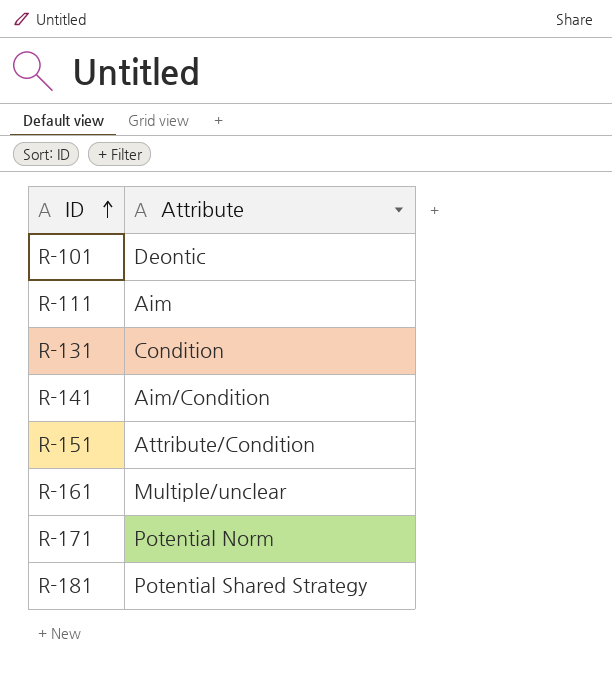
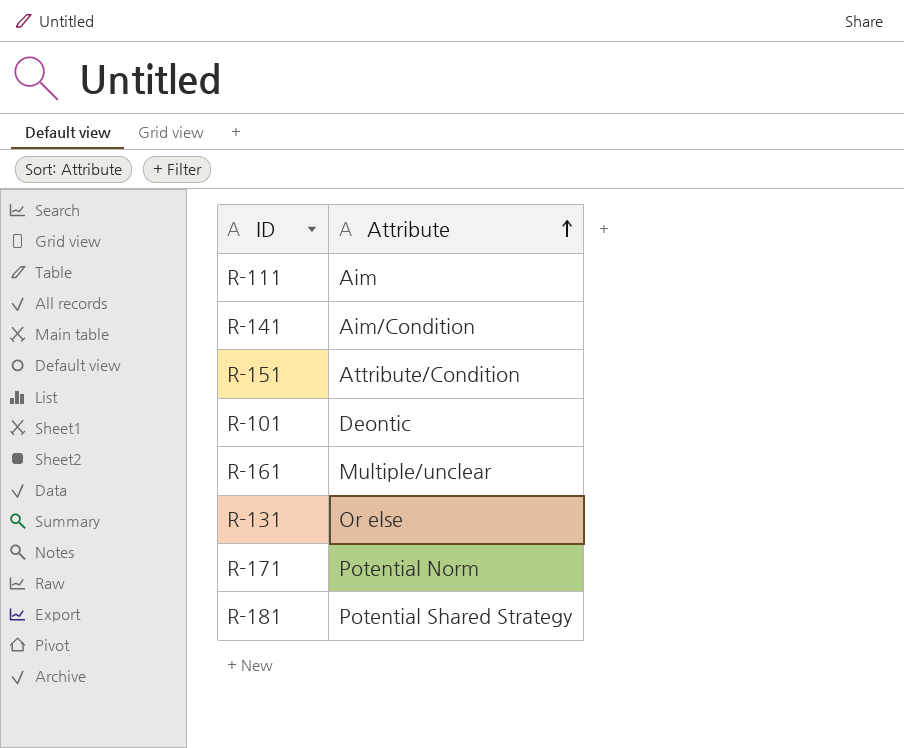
row order: ID ascending -> Attribute ascending
R-131 | Attribute: Condition -> Or else

